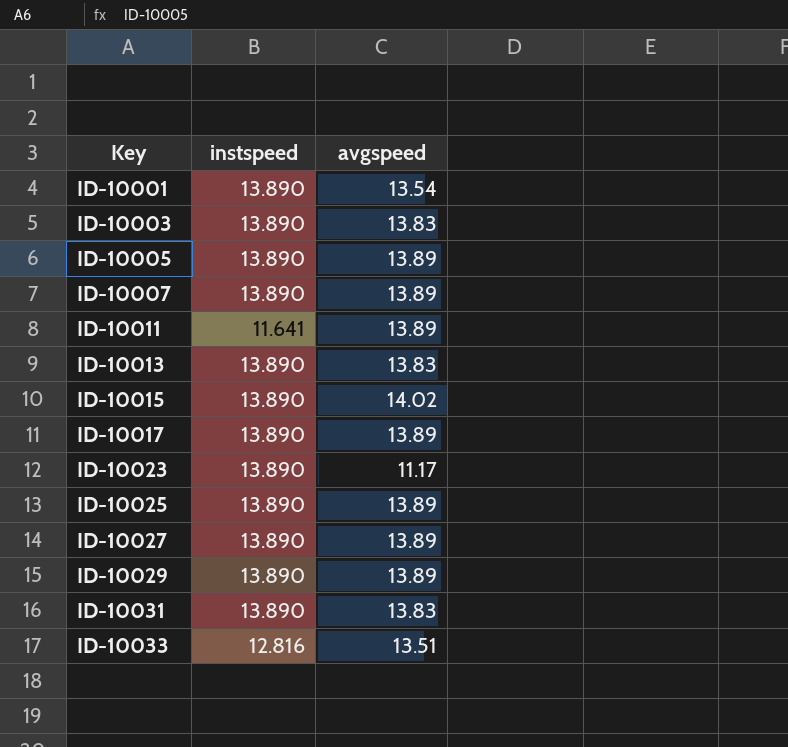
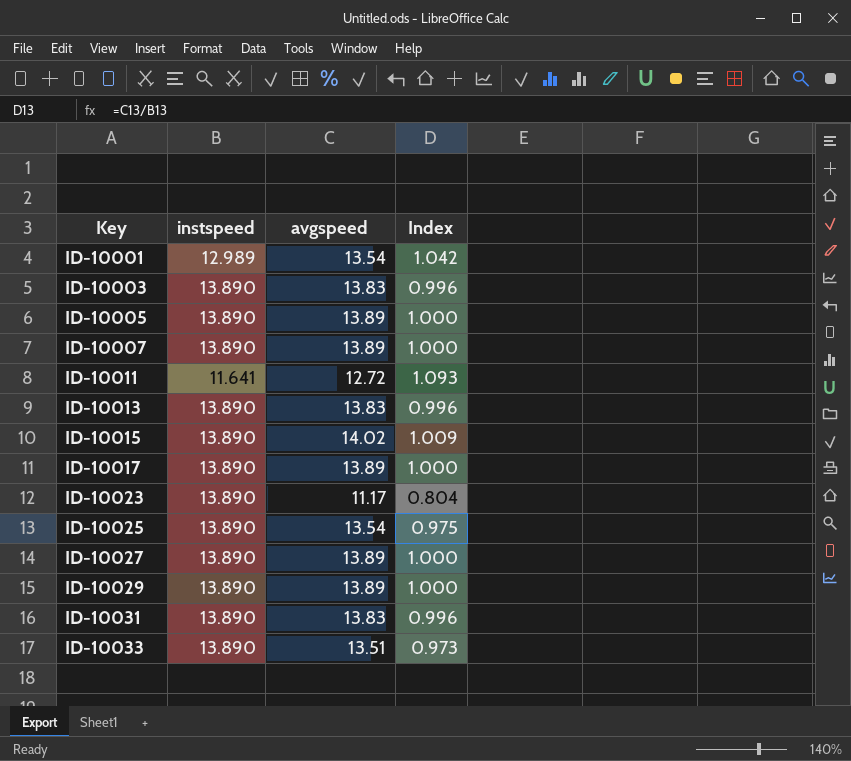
column Index | formula: none -> [avgspeed] / [instspeed]
ID-10001 | instspeed: 13.890 -> 12.989
ID-10011 | avgspeed: 13.89 -> 12.72
ID-10025 | avgspeed: 13.89 -> 13.54
ID-10033 | instspeed: 12.816 -> 13.890

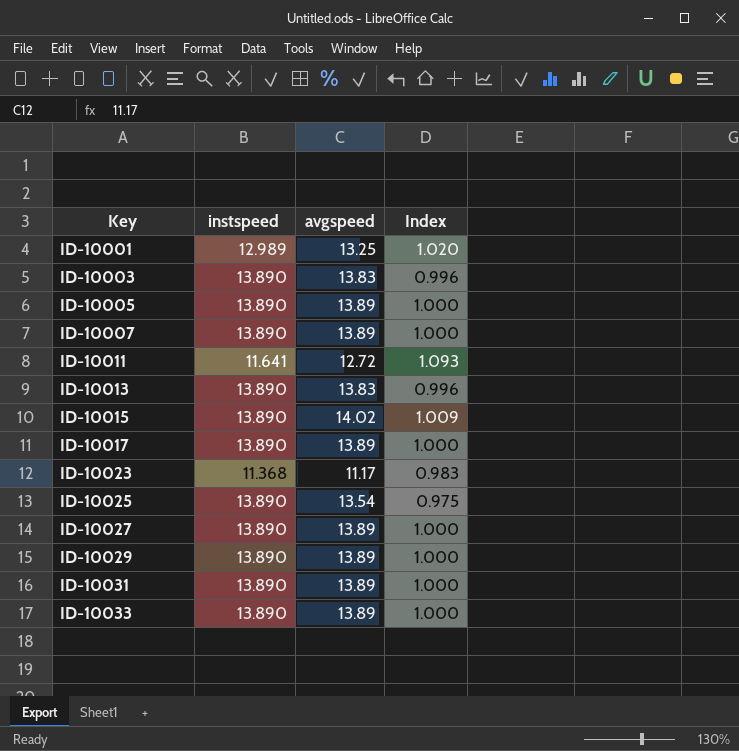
ID-10001 | avgspeed: 13.54 -> 13.25
ID-10001 | Index: 1.042 -> 1.020
ID-10023 | instspeed: 13.890 -> 11.368
ID-10023 | Index: 0.804 -> 0.983
ID-10031 | avgspeed: 13.83 -> 13.89
ID-10031 | Index: 0.996 -> 1.000
ID-10033 | avgspeed: 13.51 -> 13.89
ID-10033 | Index: 0.973 -> 1.000

